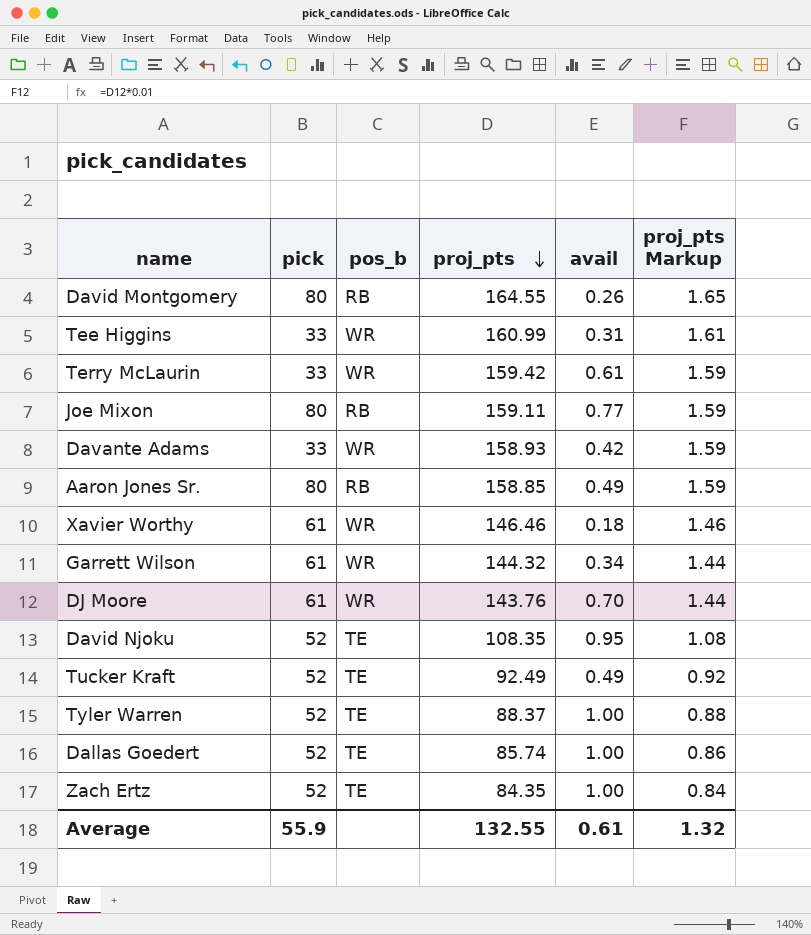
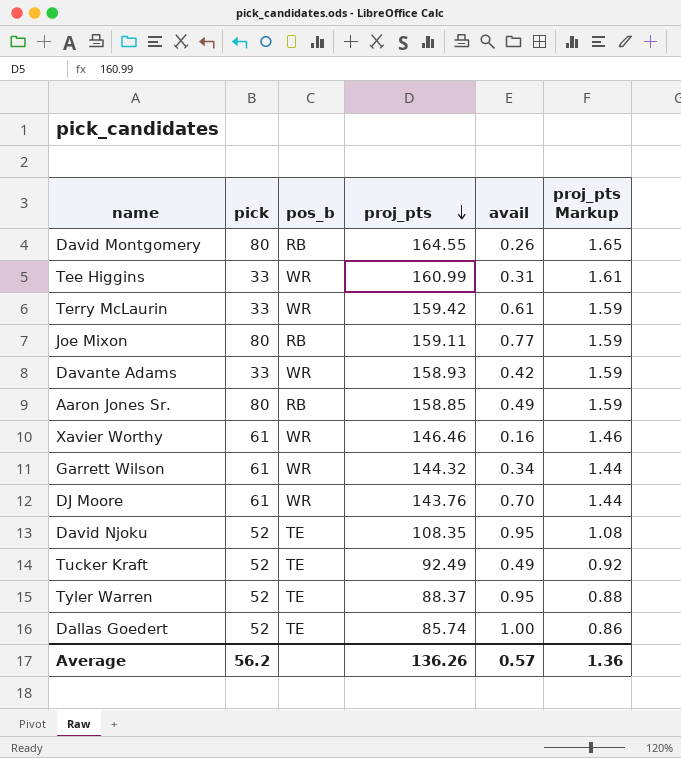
row Zach Ertz: 52 | TE | 84.35 | 1.00 | 0.84 -> none
Xavier Worthy | avail: 0.18 -> 0.16
Tyler Warren | avail: 1.00 -> 0.95
Average | pick: 55.9 -> 56.2
Average | proj_pts: 132.55 -> 136.26
Average | avail: 0.61 -> 0.57
Average | proj_pts Markup: 1.32 -> 1.36

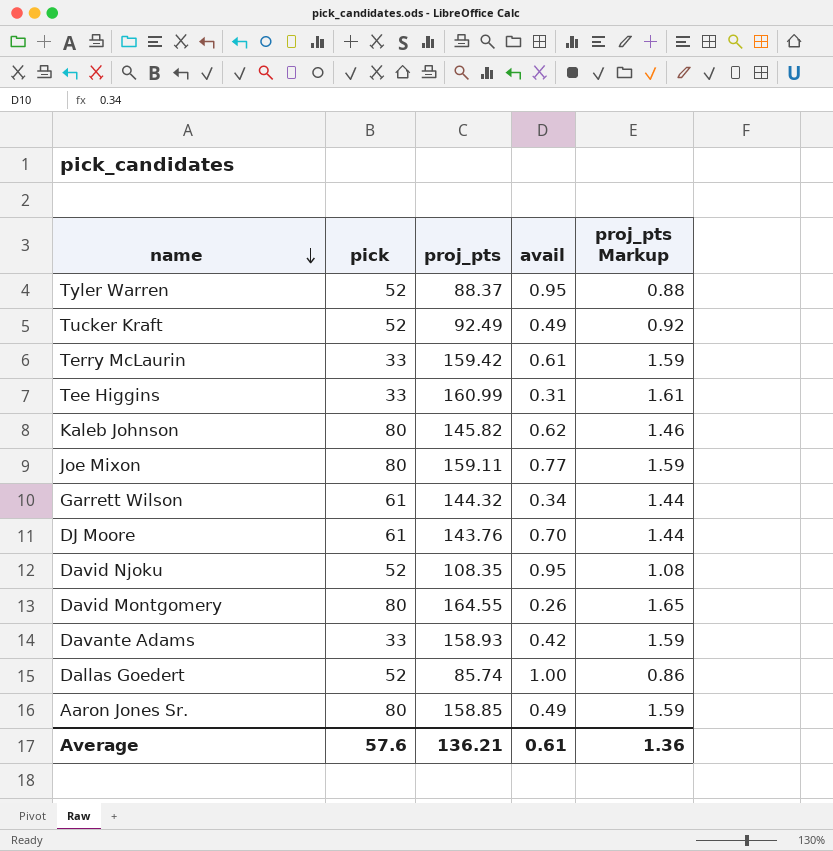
row order: proj_pts descending -> name descending
column pos_b | position: 3 -> none
row Xavier Worthy: 61 | WR | 146.46 | 0.16 | 1.46 -> none
row Kaleb Johnson: none -> 80 | 145.82 | 0.62 | 1.46
Average | pick: 56.2 -> 57.6
Average | proj_pts: 136.26 -> 136.21
Average | avail: 0.57 -> 0.61

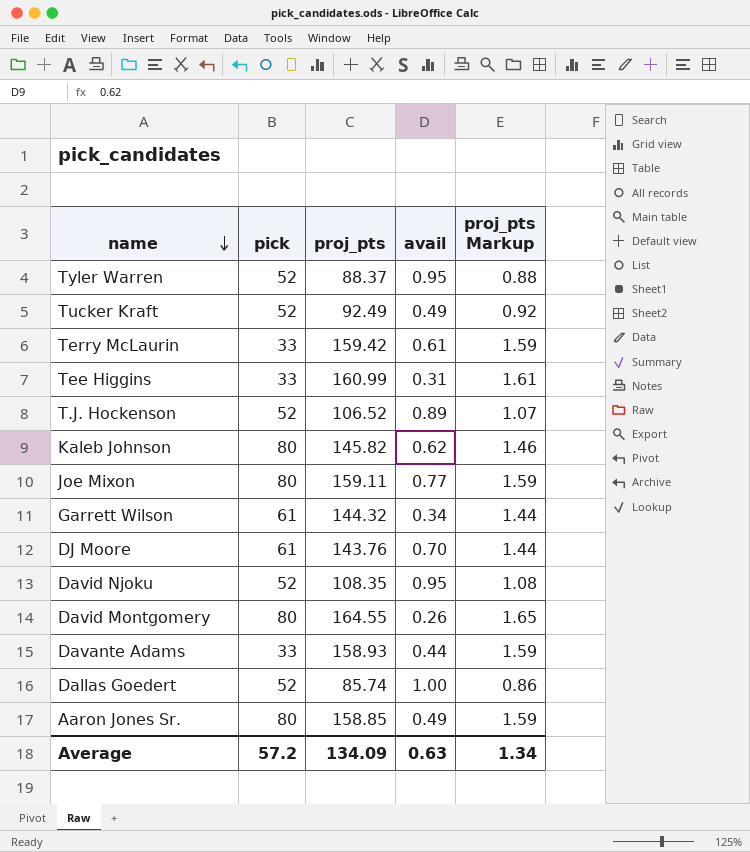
row T.J. Hockenson: none -> 52 | 106.52 | 0.89 | 1.07
Davante Adams | avail: 0.42 -> 0.44
Average | pick: 57.6 -> 57.2
Average | proj_pts: 136.21 -> 134.09
Average | avail: 0.61 -> 0.63
Average | proj_pts Markup: 1.36 -> 1.34

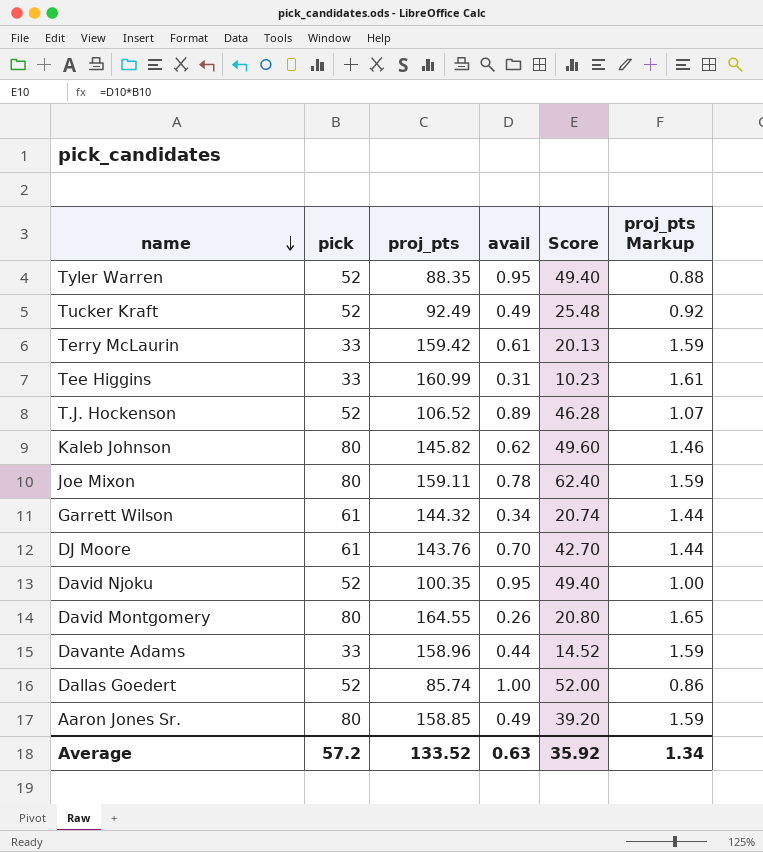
column Score | formula: none -> [pick] * [avail]
Tyler Warren | proj_pts: 88.37 -> 88.35
Joe Mixon | avail: 0.77 -> 0.78
David Njoku | proj_pts: 108.35 -> 100.35
David Njoku | proj_pts Markup: 1.08 -> 1.00
Davante Adams | proj_pts: 158.93 -> 158.96
Average | proj_pts: 134.09 -> 133.52

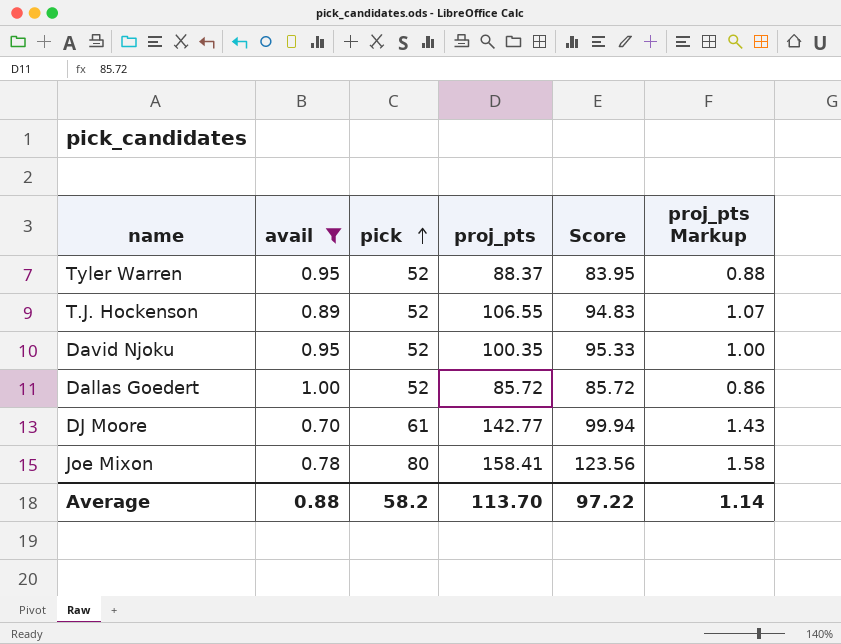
filter: none -> avail >= 0.70
row order: name descending -> pick ascending
column avail | position: 4 -> 2
column Score | formula: [pick] * [avail] -> [avail] * [proj_pts]
Tyler Warren | proj_pts: 88.35 -> 88.37
T.J. Hockenson | proj_pts: 106.52 -> 106.55
Dallas Goedert | proj_pts: 85.74 -> 85.72
DJ Moore | proj_pts: 143.76 -> 142.77
DJ Moore | proj_pts Markup: 1.44 -> 1.43
Joe Mixon | proj_pts: 159.11 -> 158.41
Joe Mixon | proj_pts Markup: 1.59 -> 1.58
Average | avail: 0.63 -> 0.88
Average | pick: 57.2 -> 58.2
Average | proj_pts: 133.52 -> 113.70
Average | Score: 35.92 -> 97.22
Average | proj_pts Markup: 1.34 -> 1.14

